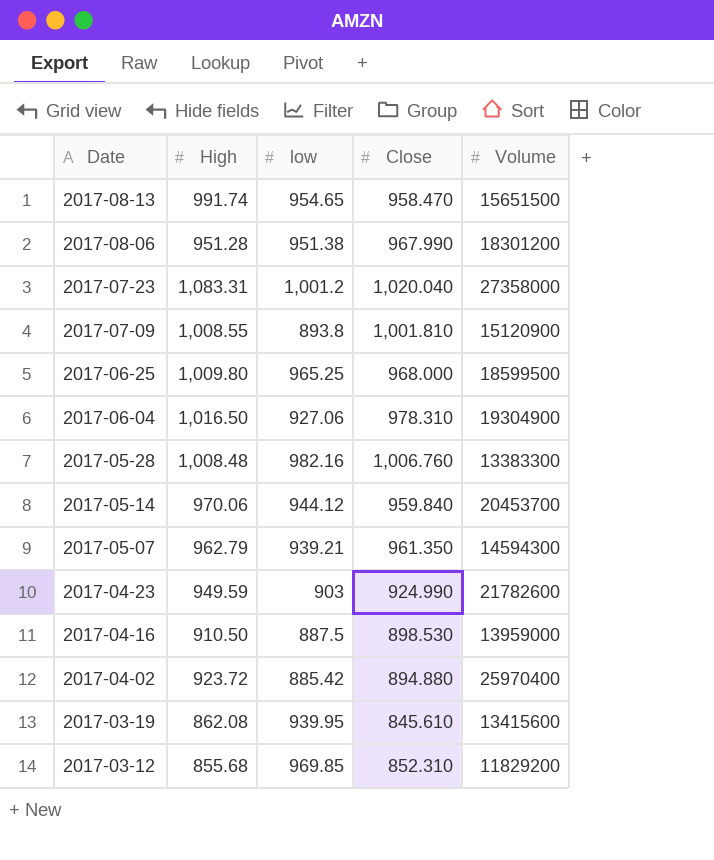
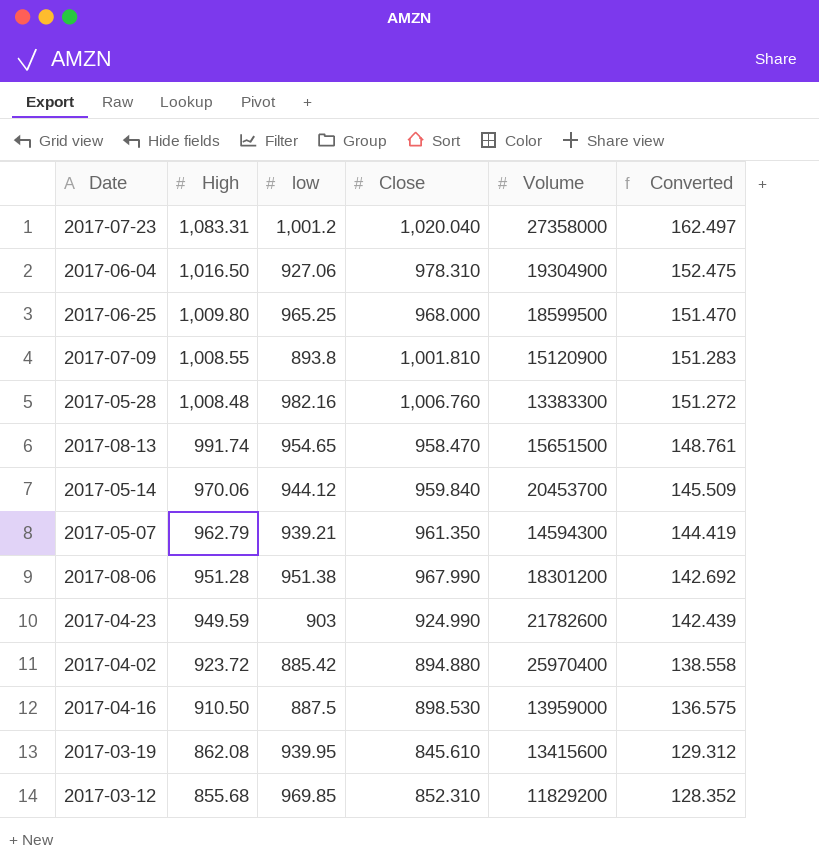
row order: Date descending -> High descending
column Converted | formula: none -> [High] * 0.15

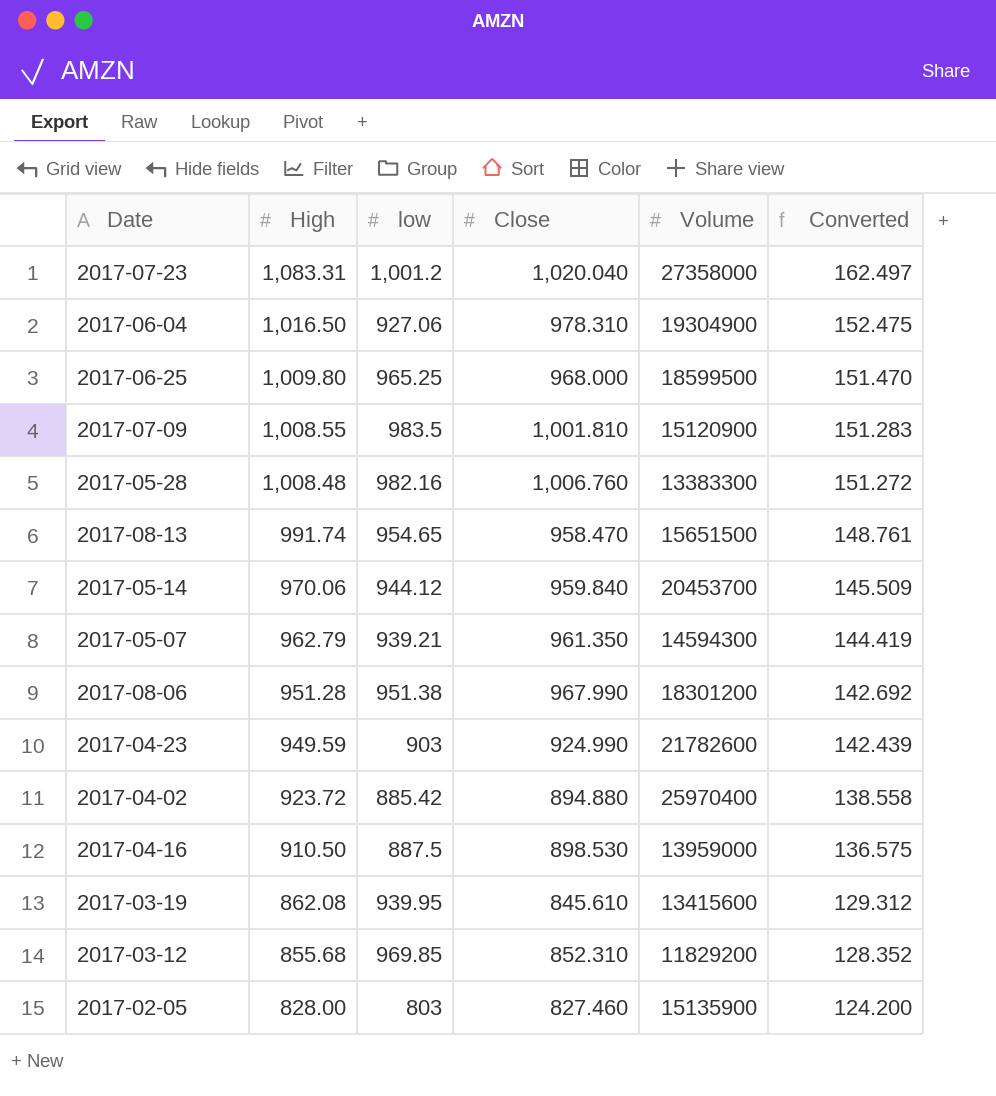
2017-07-09 | low: 893.8 -> 983.5
row 2017-02-05: none -> 828.00 | 803 | 827.460 | 15135900 | 124.200

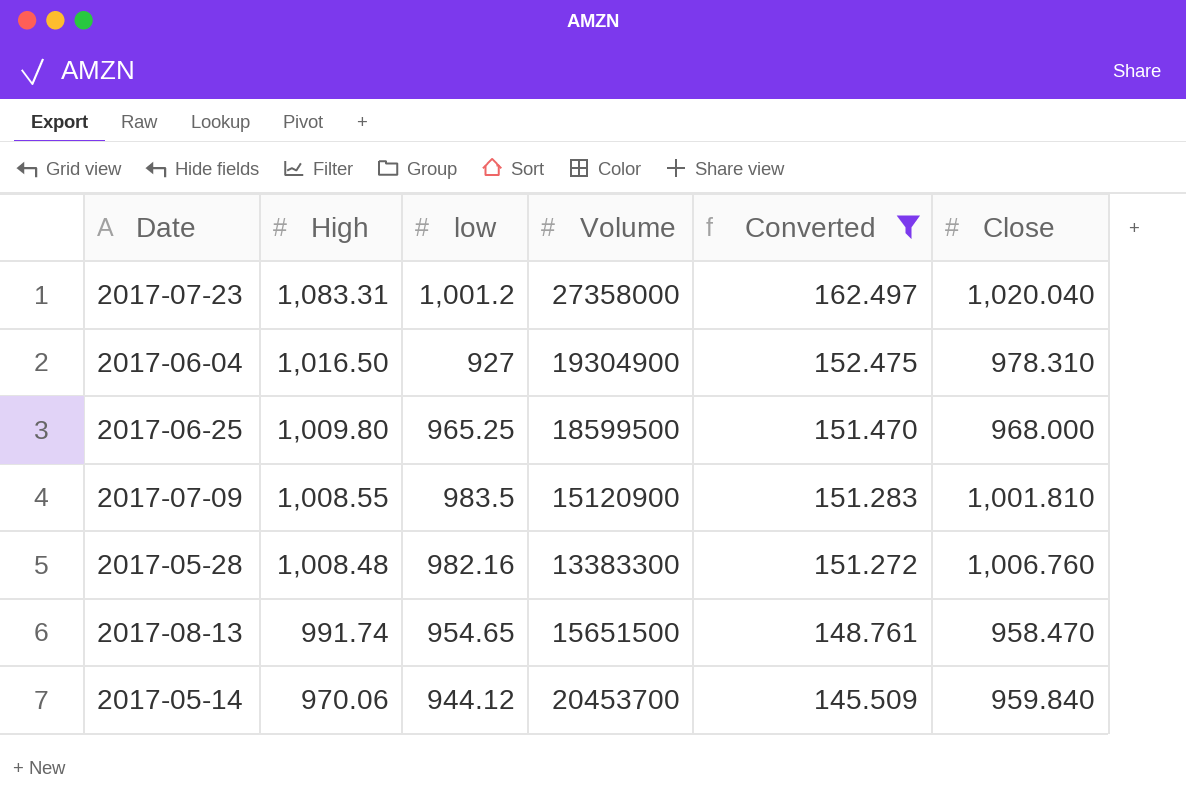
filter: none -> Converted >= 145.509
column Close | position: 4 -> 6
2017-06-04 | low: 927.06 -> 927

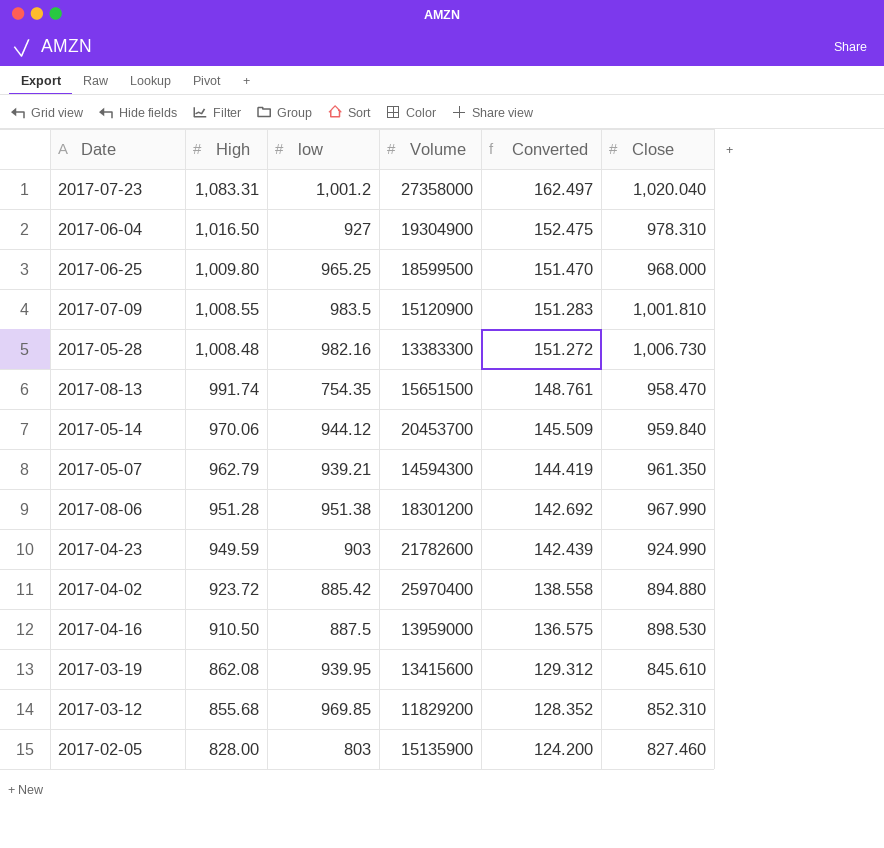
filter: Converted >= 145.509 -> none
2017-05-28 | Close: 1,006.760 -> 1,006.730
2017-08-13 | low: 954.65 -> 754.35

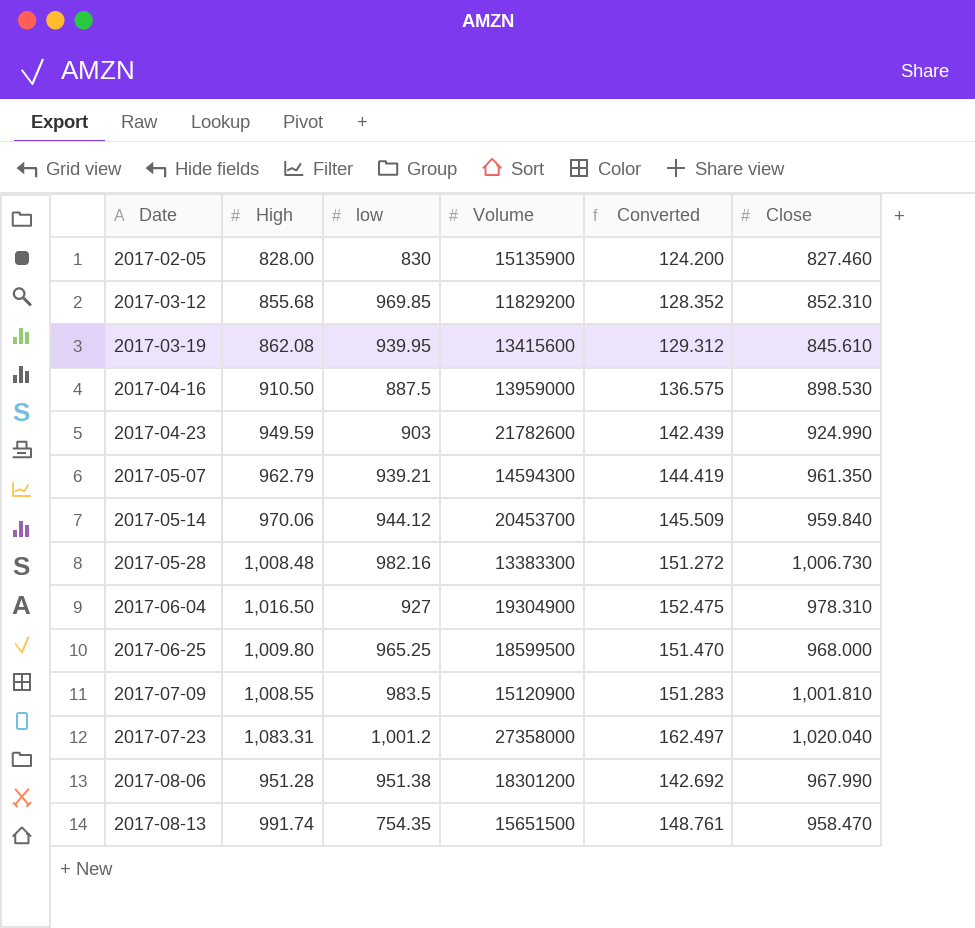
row order: High descending -> Date ascending
row 2017-04-02: 923.72 | 885.42 | 25970400 | 138.558 | 894.880 -> none
2017-02-05 | low: 803 -> 830

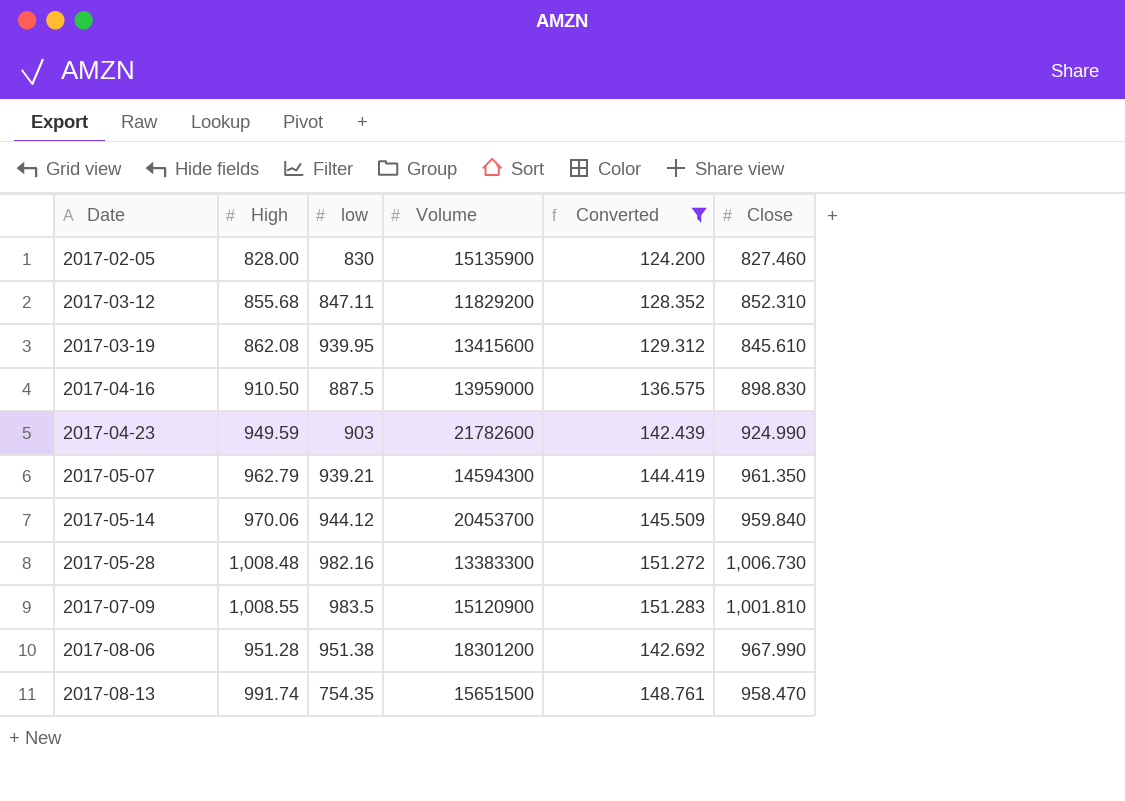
filter: none -> Converted <= 151.283
2017-03-12 | low: 969.85 -> 847.11
2017-04-16 | Close: 898.530 -> 898.830

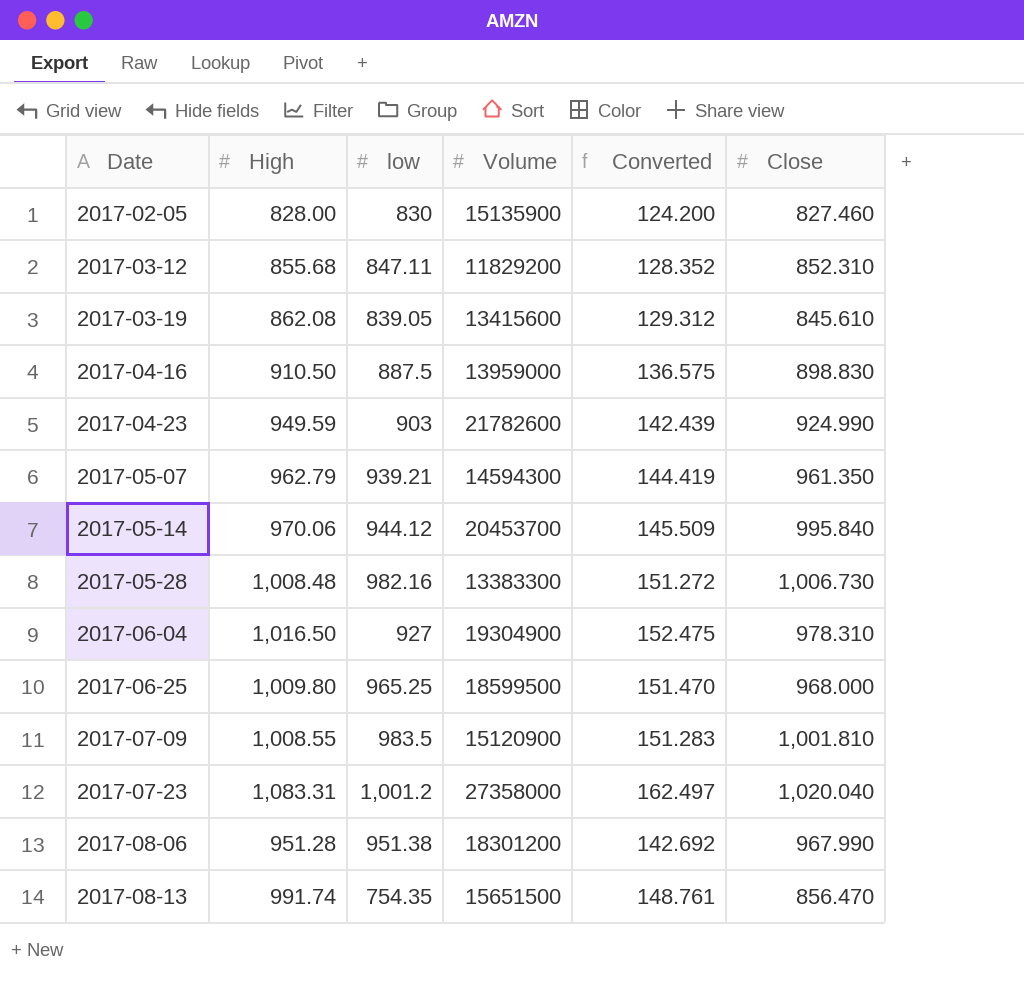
filter: Converted <= 151.283 -> none
2017-03-19 | low: 939.95 -> 839.05
2017-05-14 | Close: 959.840 -> 995.840
2017-08-13 | Close: 958.470 -> 856.470

